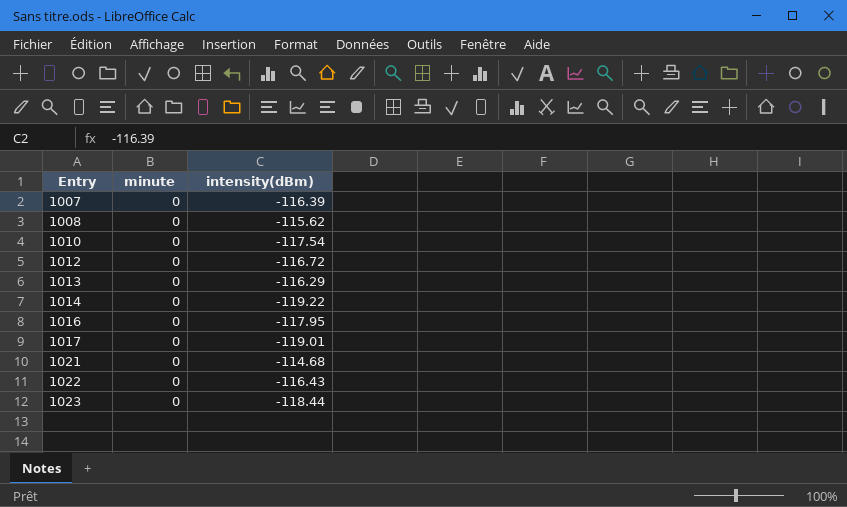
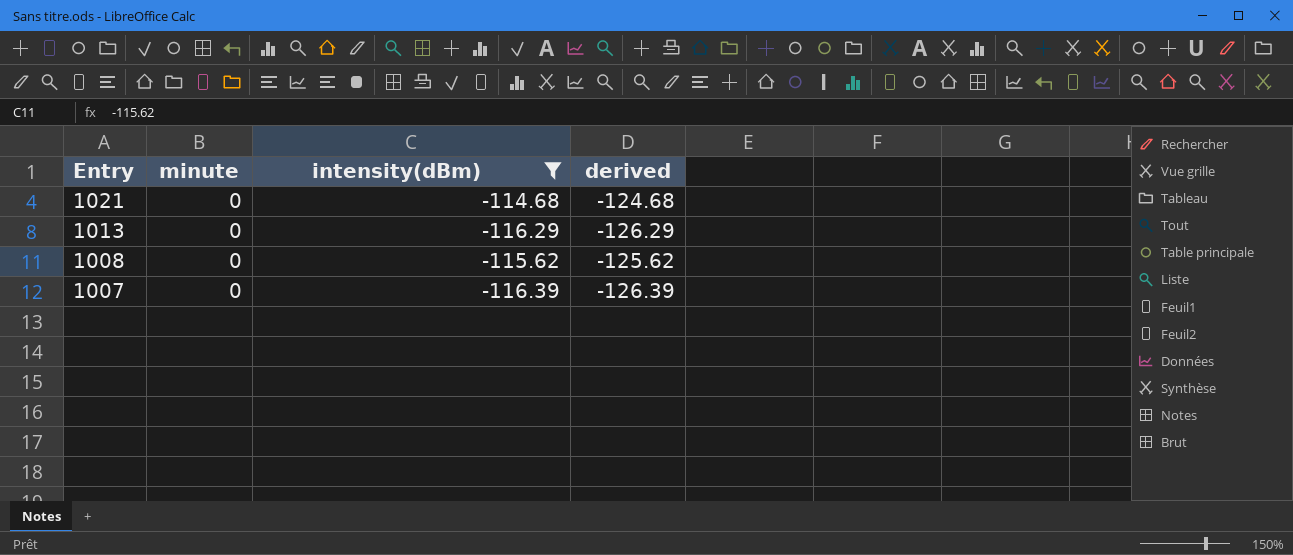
filter: none -> intensity(dBm) >= -116.39
row order: Entry ascending -> Entry descending
column derived | formula: none -> [intensity(dBm)] - 10

